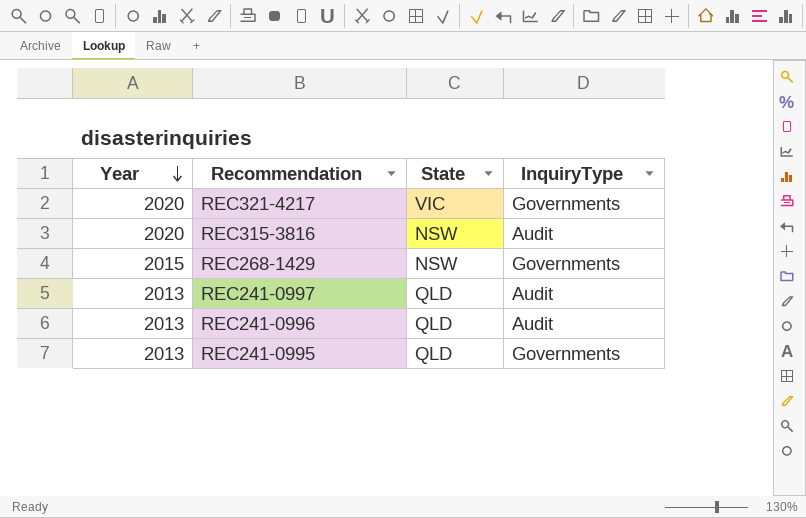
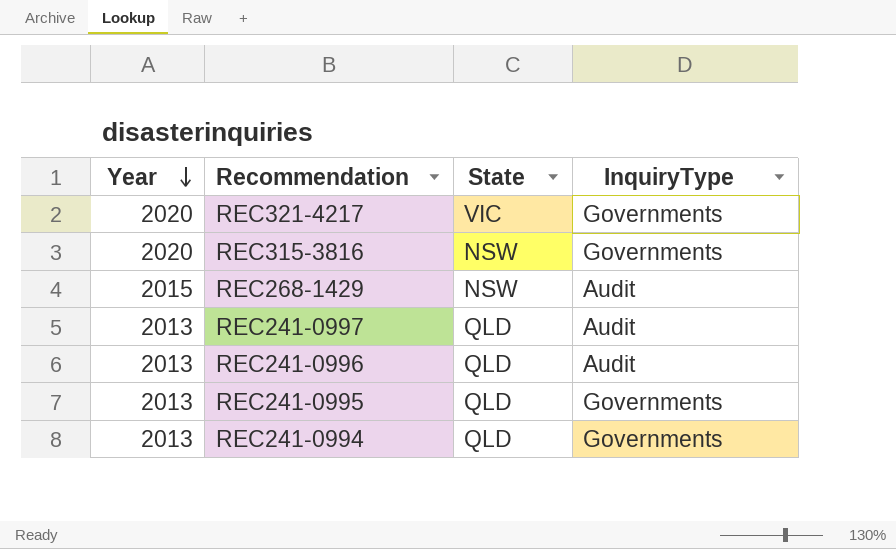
REC315-3816 | InquiryType: Audit -> Governments
REC268-1429 | InquiryType: Governments -> Audit
row REC241-0994: none -> 2013 | QLD | Governments

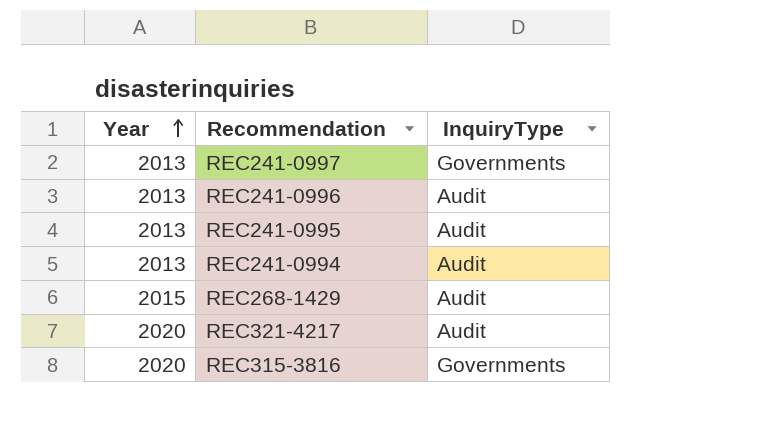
row order: Year descending -> Year ascending
column State | position: 3 -> none
REC241-0997 | InquiryType: Audit -> Governments
REC241-0995 | InquiryType: Governments -> Audit
REC241-0994 | InquiryType: Governments -> Audit
REC321-4217 | InquiryType: Governments -> Audit

